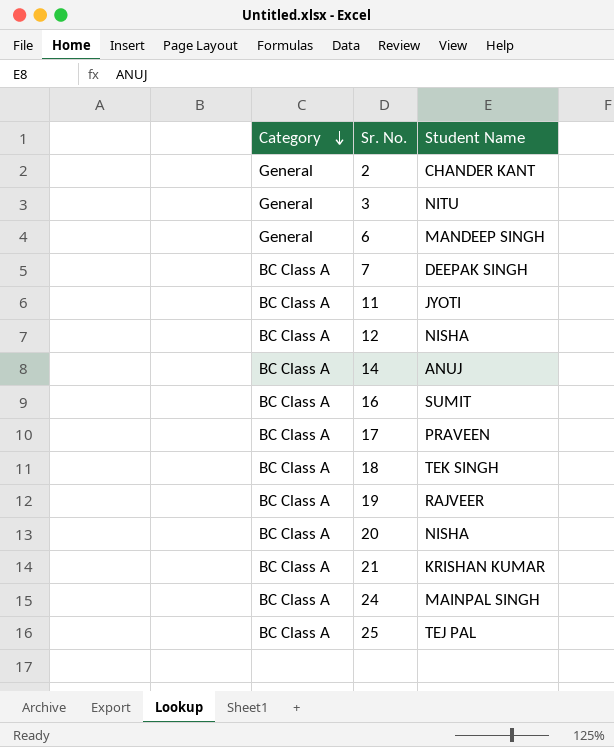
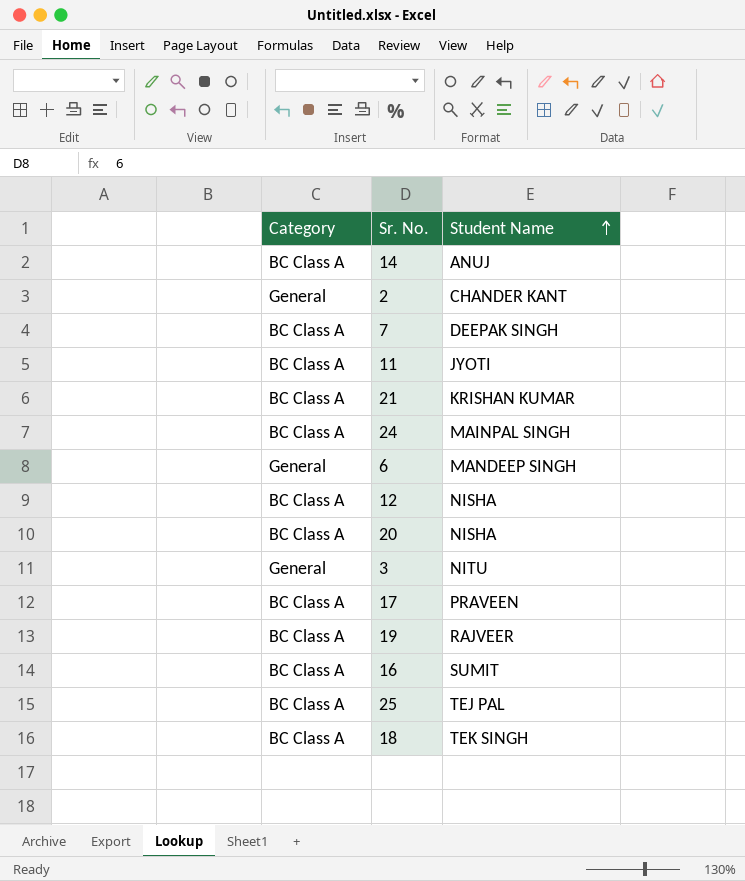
row order: Category descending -> Student Name ascending

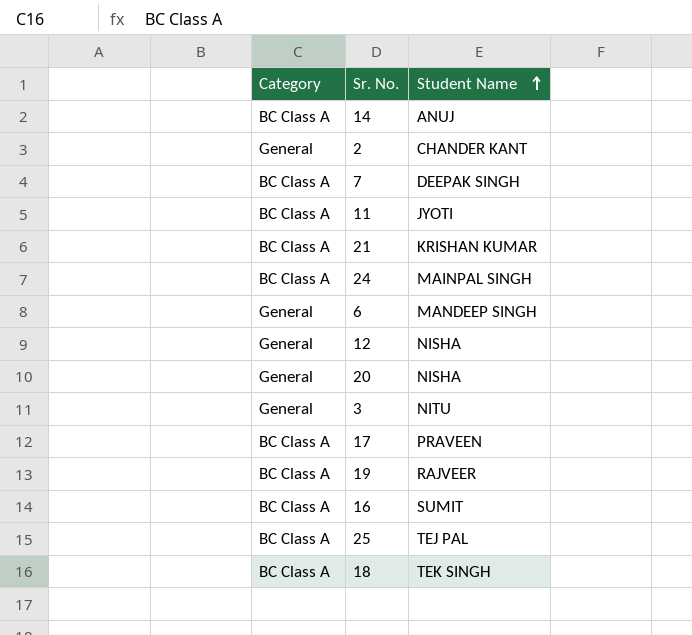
12 | Category: BC Class A -> General
20 | Category: BC Class A -> General

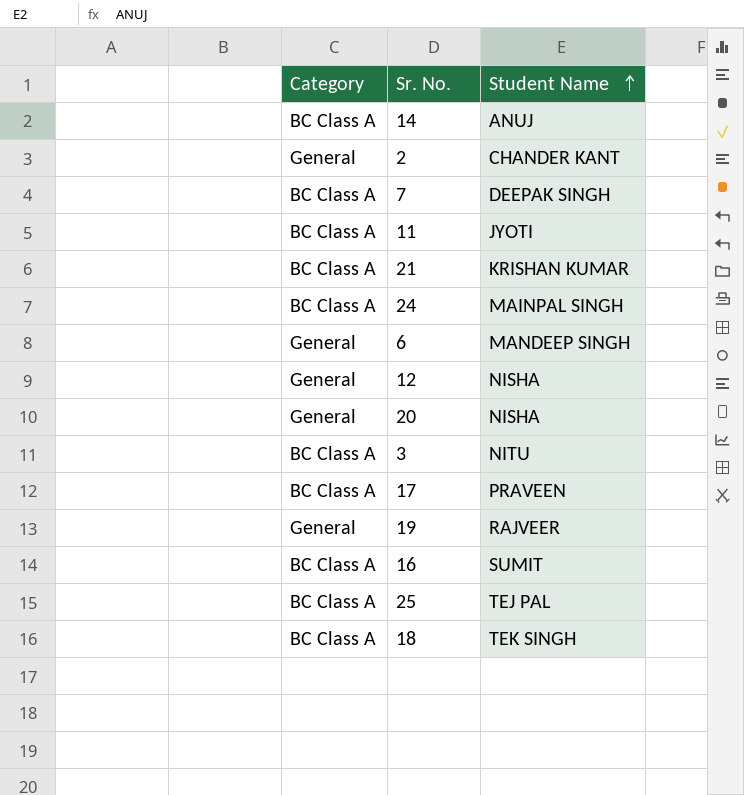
3 | Category: General -> BC Class A
19 | Category: BC Class A -> General

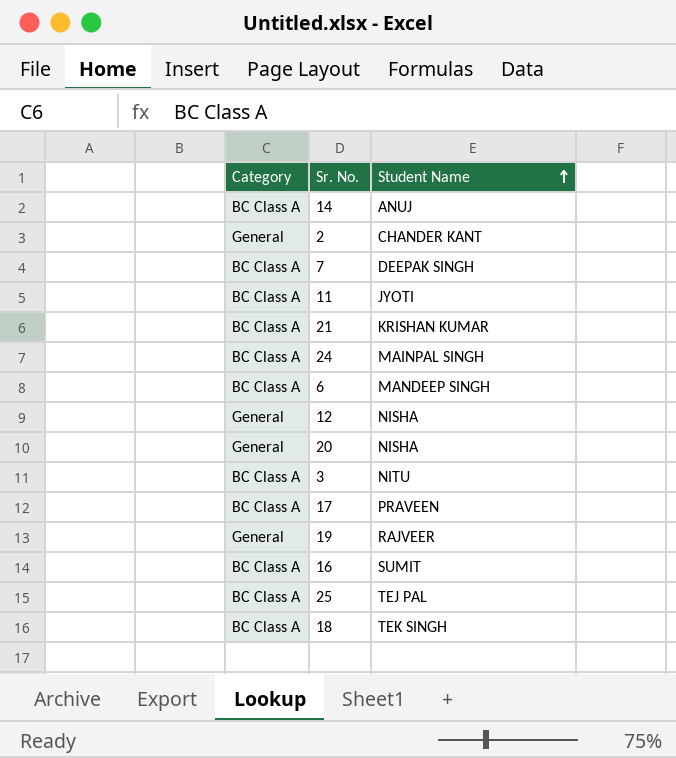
6 | Category: General -> BC Class A

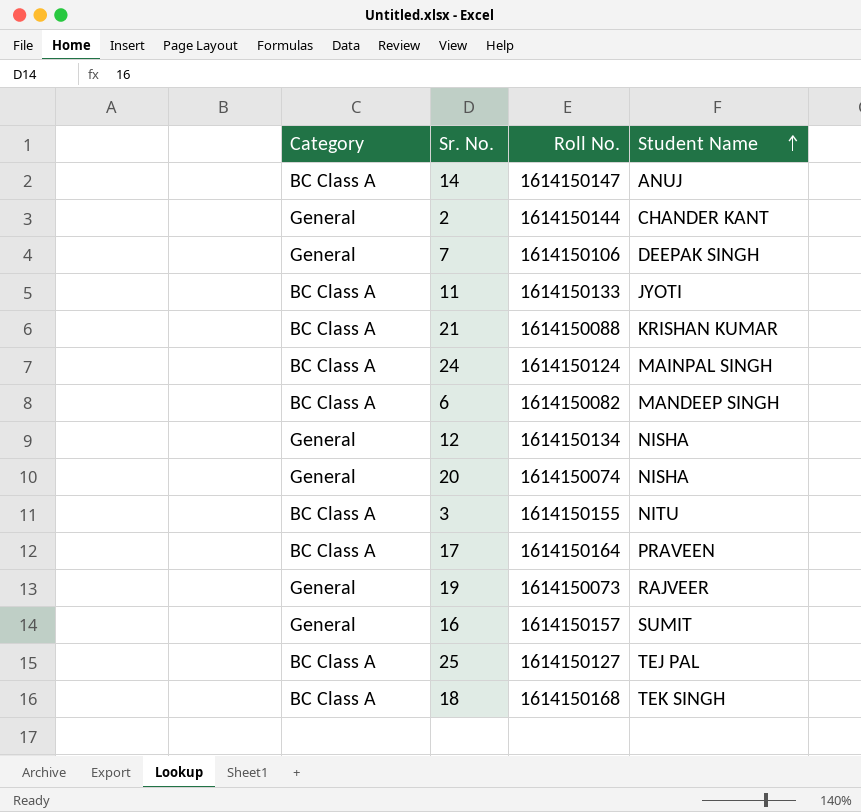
column Roll No. | position: none -> 3
7 | Category: BC Class A -> General
16 | Category: BC Class A -> General

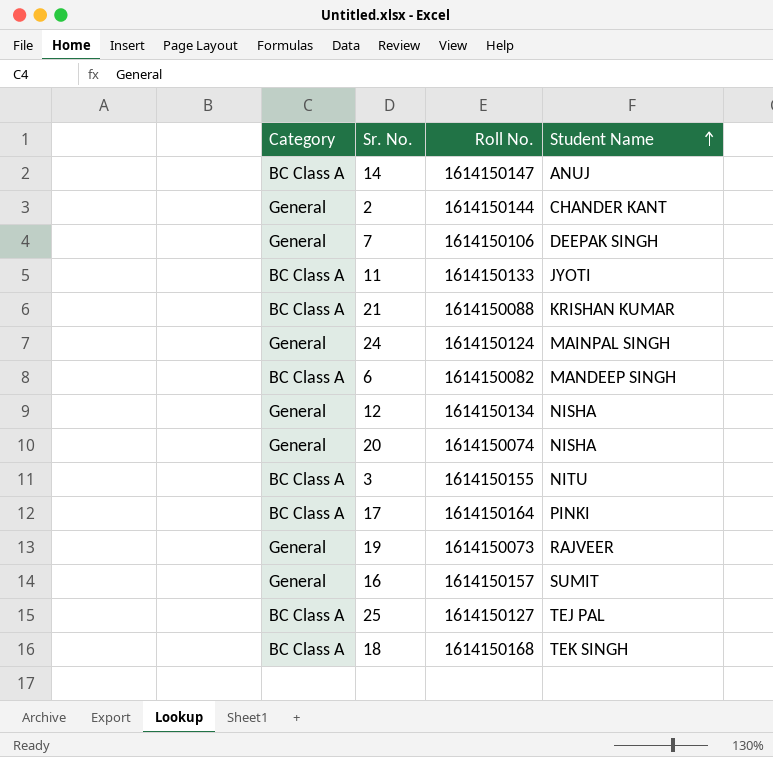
24 | Category: BC Class A -> General
17 | Student Name: PRAVEEN -> PINKI

